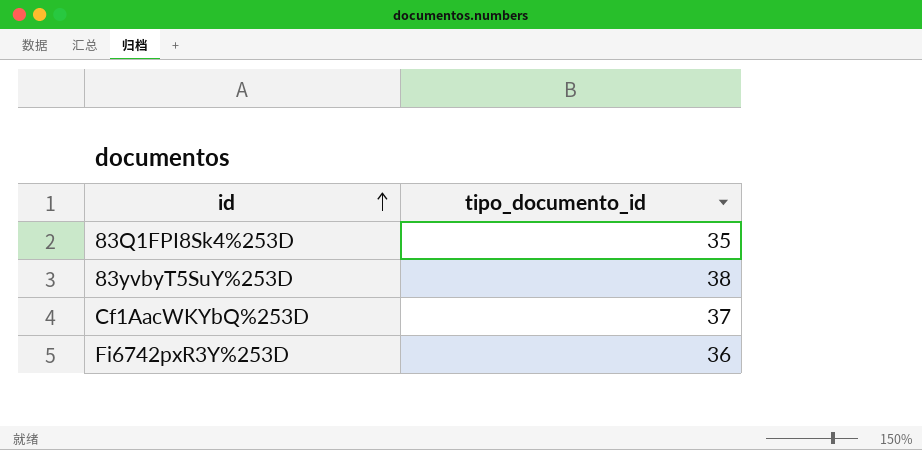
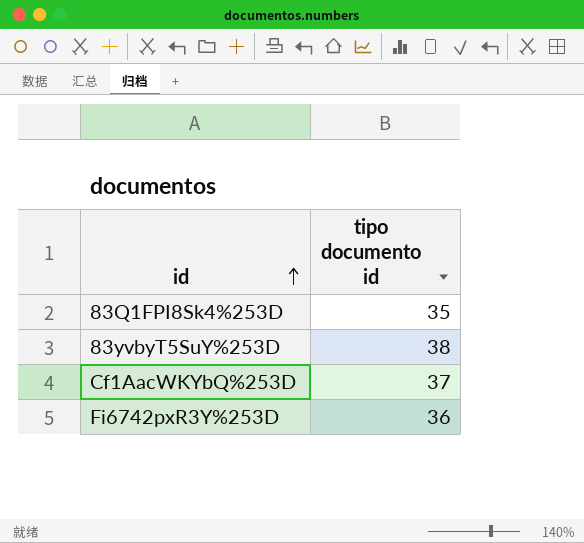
column name: tipo_documento_id -> tipo documento id

